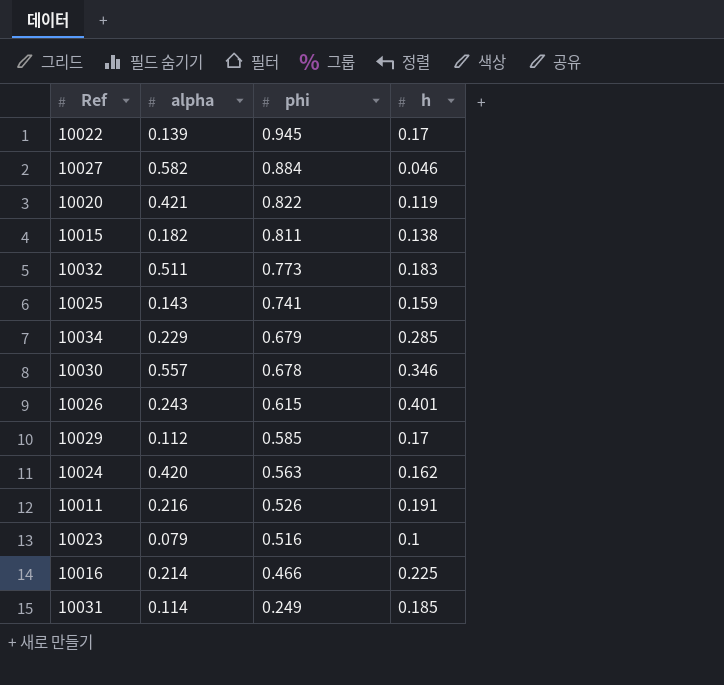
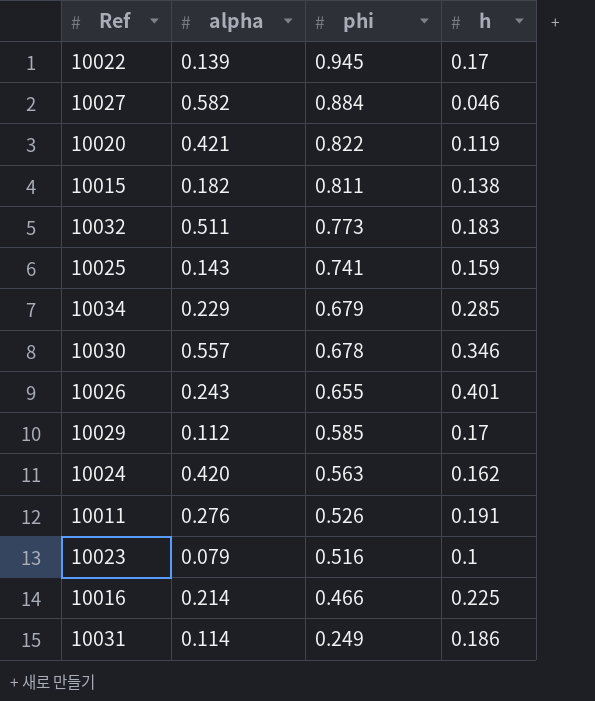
10026 | phi: 0.615 -> 0.655
10011 | alpha: 0.216 -> 0.276
10031 | h: 0.185 -> 0.186

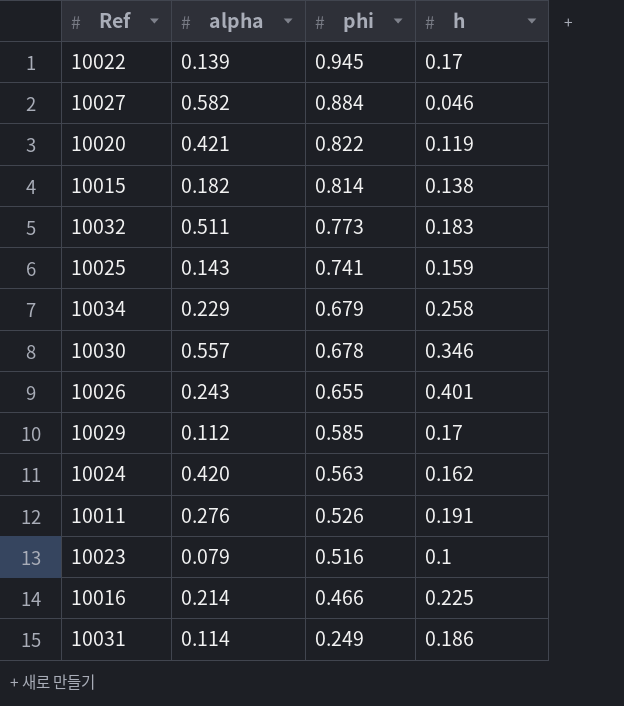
10015 | phi: 0.811 -> 0.814
10034 | h: 0.285 -> 0.258

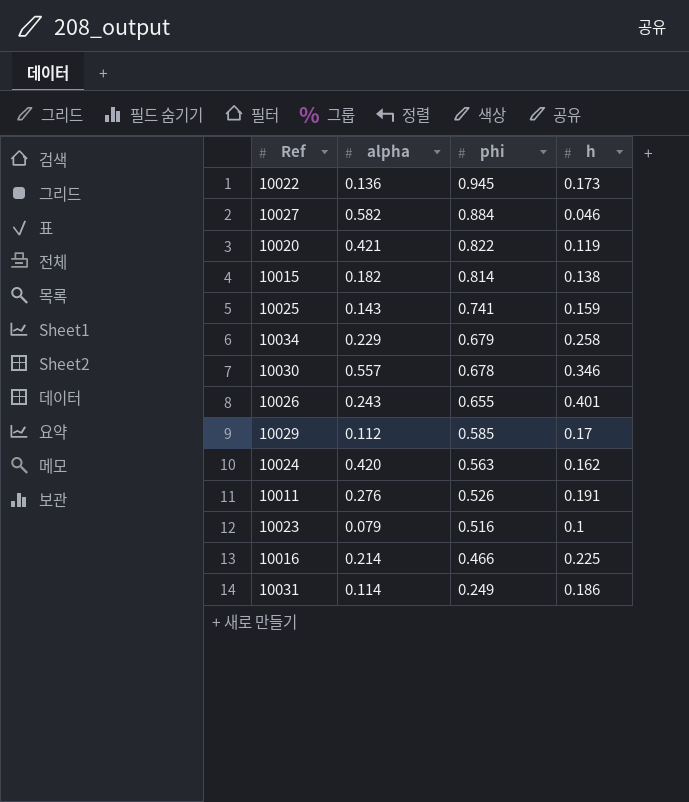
row 10032: 0.511 | 0.773 | 0.183 -> none
10022 | alpha: 0.139 -> 0.136
10022 | h: 0.17 -> 0.173

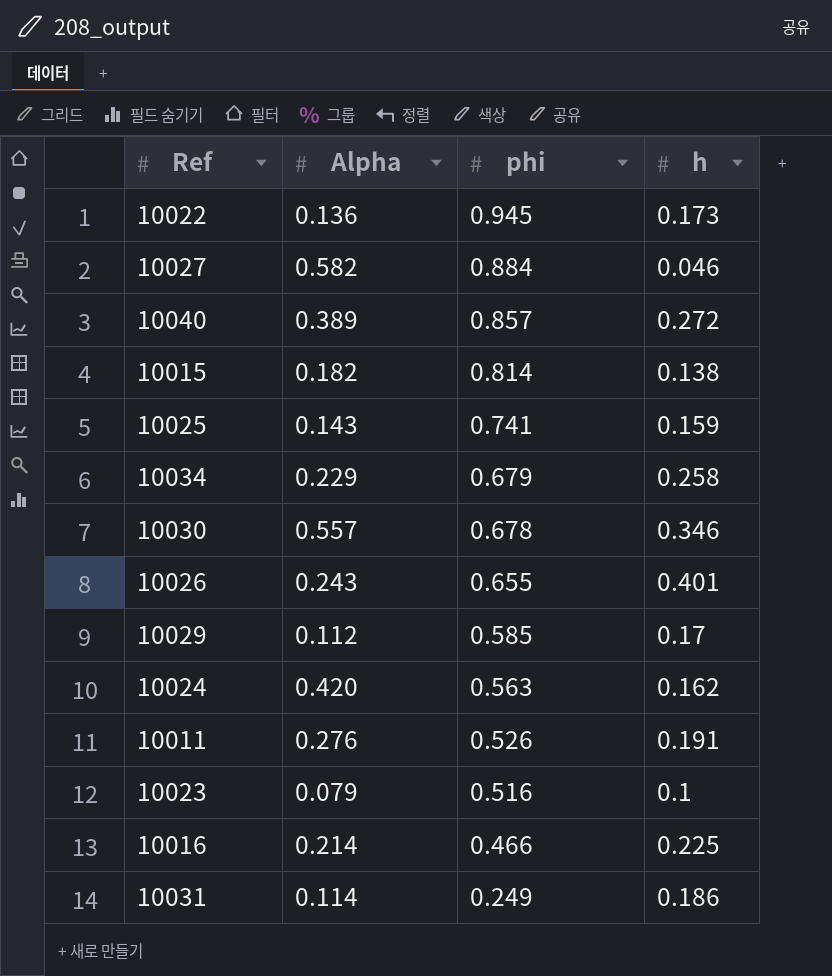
column name: alpha -> Alpha
row 10020: 0.421 | 0.822 | 0.119 -> none
row 10040: none -> 0.389 | 0.857 | 0.272

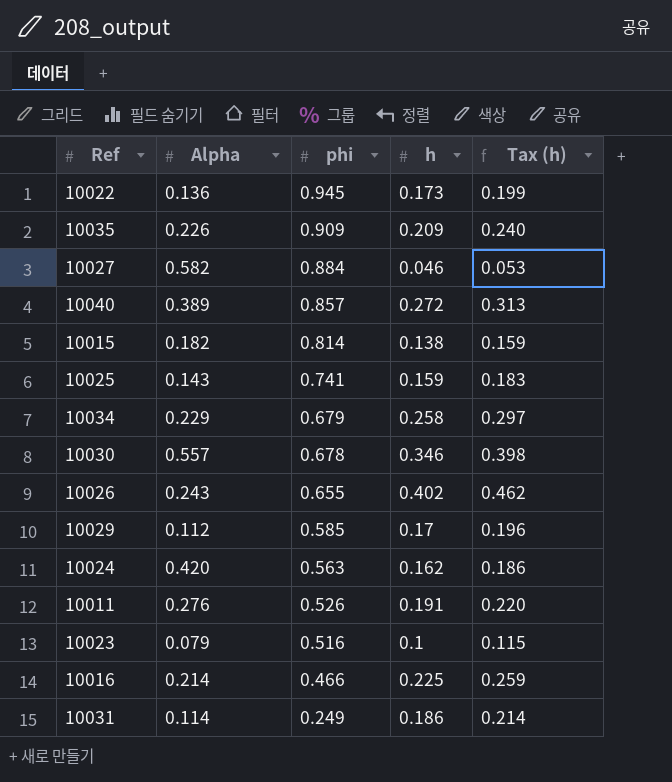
column Tax (h) | formula: none -> [h] * 1.15
row 10035: none -> 0.226 | 0.909 | 0.209 | 0.240
10026 | h: 0.401 -> 0.402

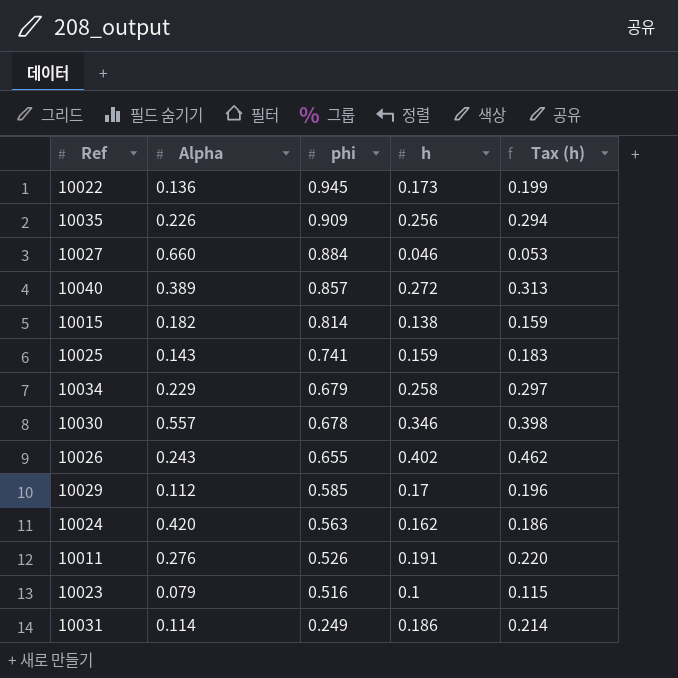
row 10016: 0.214 | 0.466 | 0.225 | 0.259 -> none
10035 | h: 0.209 -> 0.256
10035 | Tax (h): 0.240 -> 0.294
10027 | Alpha: 0.582 -> 0.660

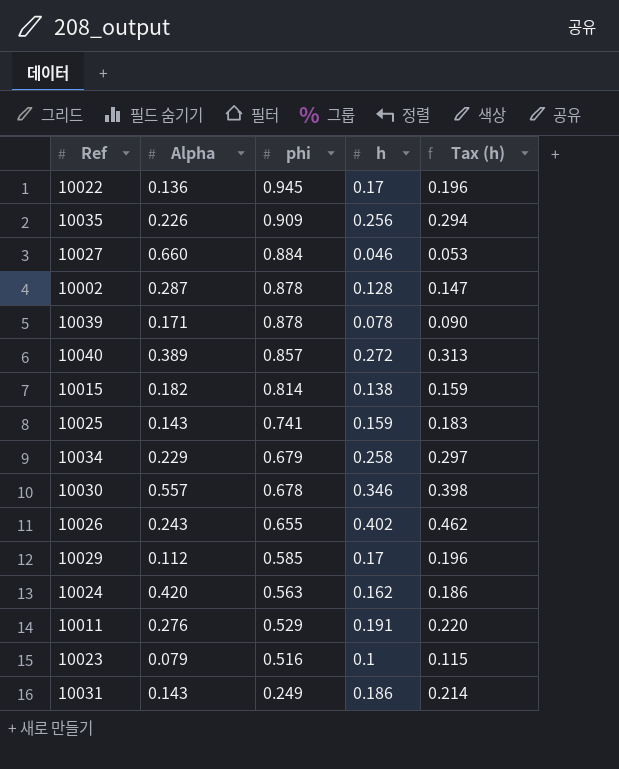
10022 | h: 0.173 -> 0.17
10022 | Tax (h): 0.199 -> 0.196
row 10002: none -> 0.287 | 0.878 | 0.128 | 0.147
row 10039: none -> 0.171 | 0.878 | 0.078 | 0.090
10011 | phi: 0.526 -> 0.529
10031 | Alpha: 0.114 -> 0.143

